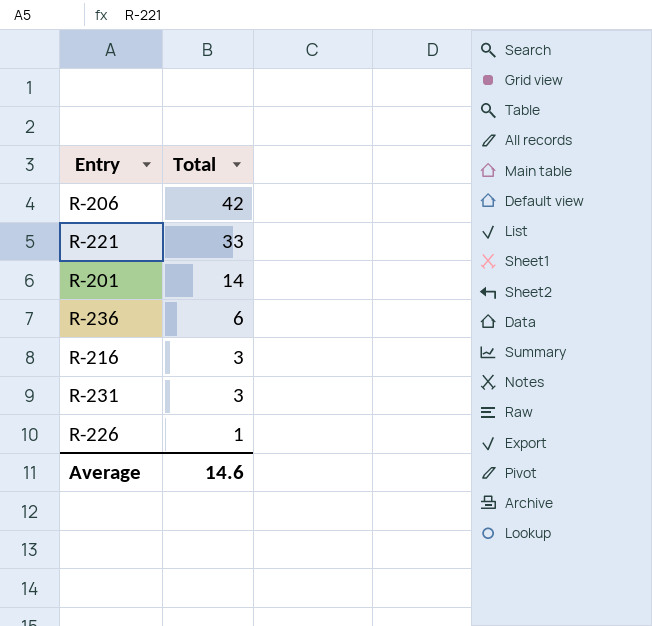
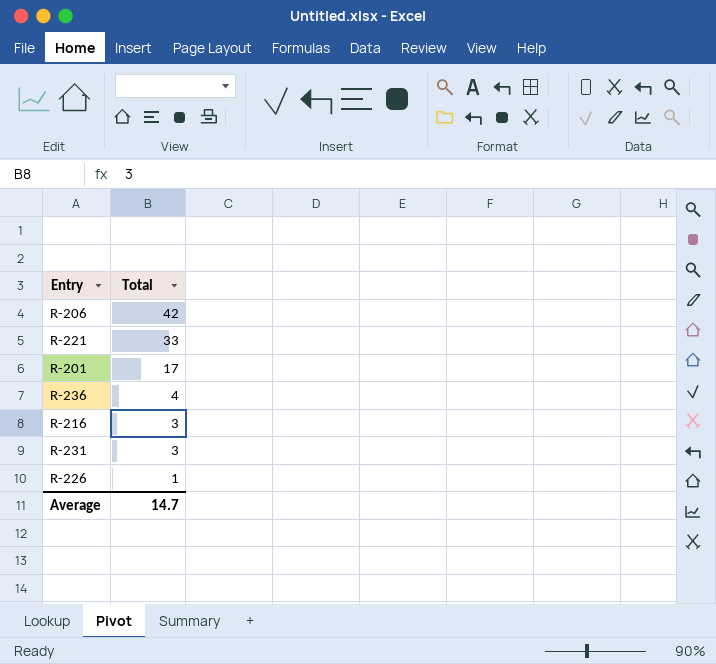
R-201 | Total: 14 -> 17
R-236 | Total: 6 -> 4
Average | Total: 14.6 -> 14.7

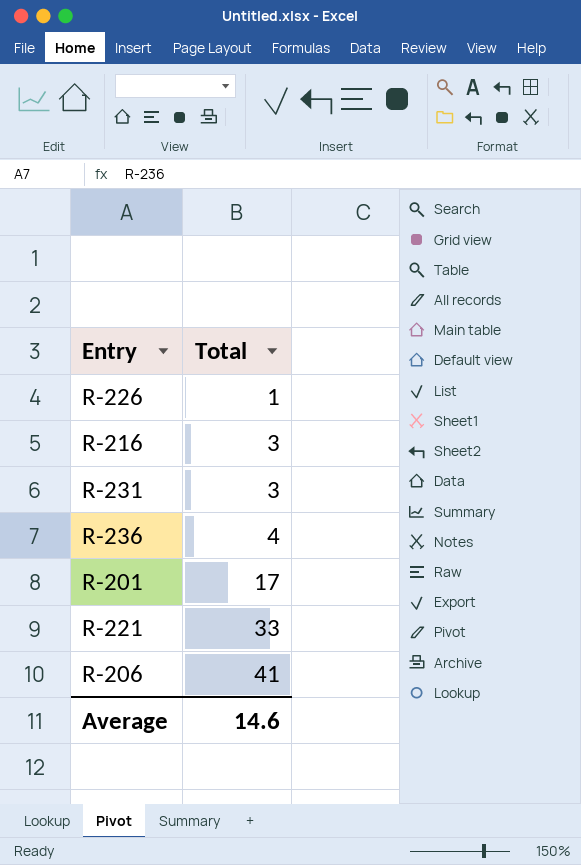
row order: Total descending -> Total ascending
R-206 | Total: 42 -> 41
Average | Total: 14.7 -> 14.6

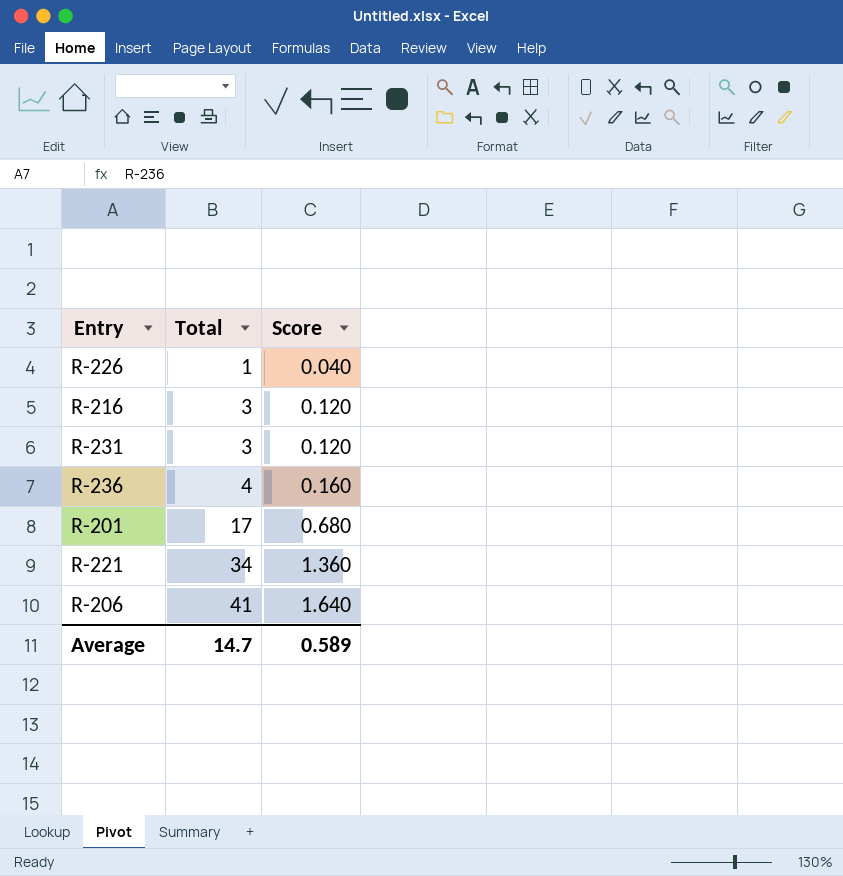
column Score | formula: none -> [Total] * 0.04
R-221 | Total: 33 -> 34
Average | Total: 14.6 -> 14.7

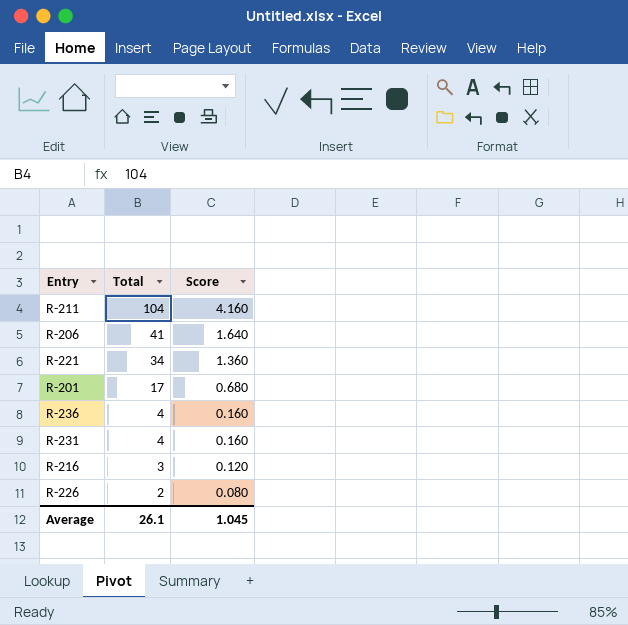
row order: Total ascending -> Total descending
row R-211: none -> 104 | 4.160
R-231 | Total: 3 -> 4
R-231 | Score: 0.120 -> 0.160
R-226 | Total: 1 -> 2
R-226 | Score: 0.040 -> 0.080
Average | Total: 14.7 -> 26.1
Average | Score: 0.589 -> 1.045

